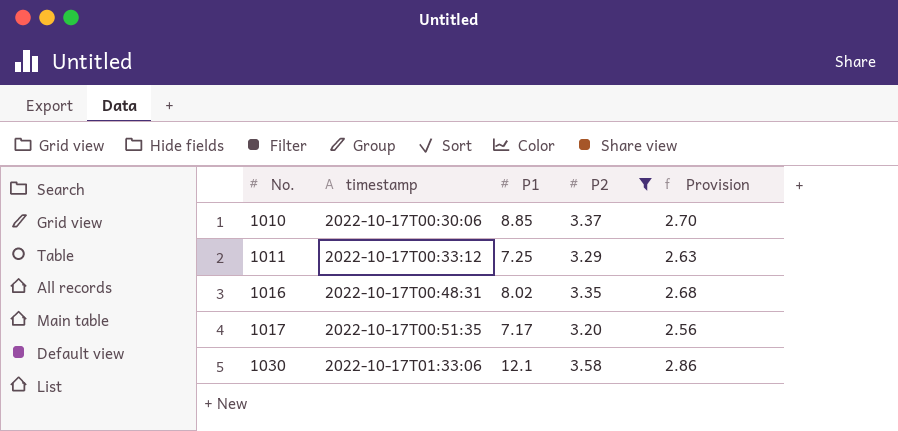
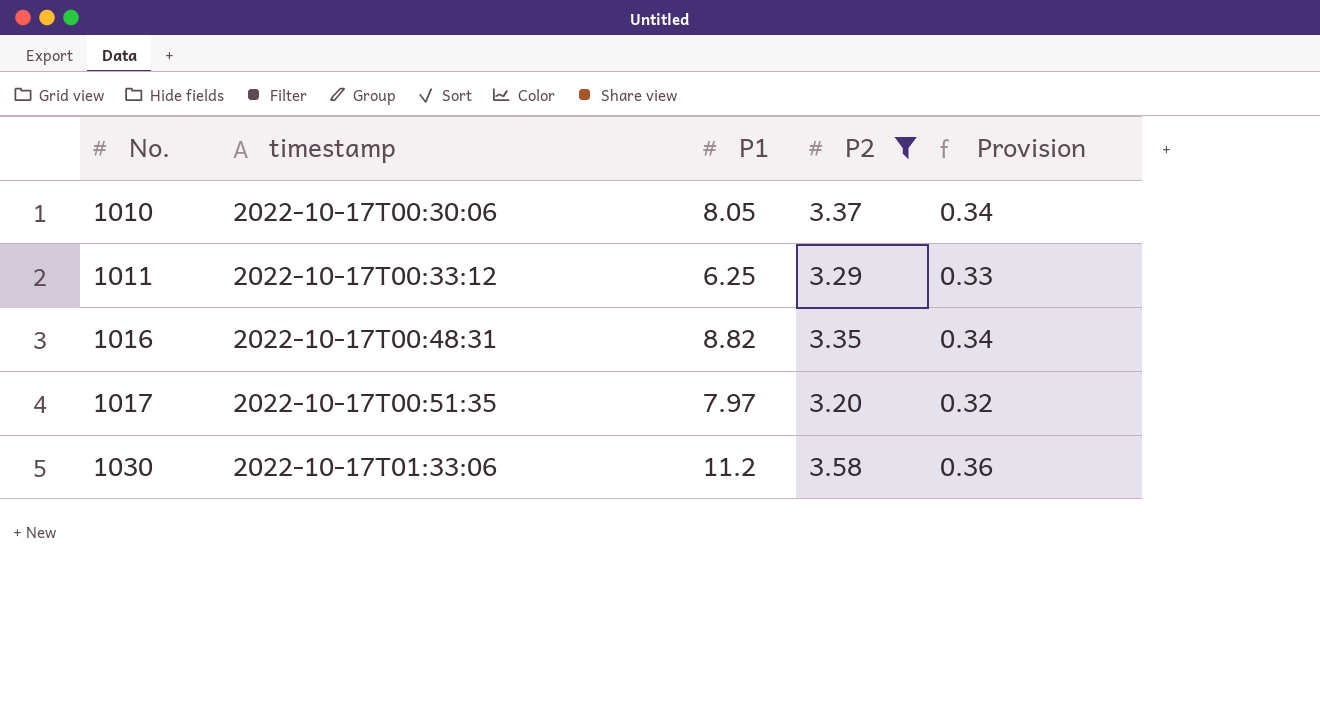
column Provision | formula: [P2] * 0.8 -> [P2] * 0.1
1010 | P1: 8.85 -> 8.05
1011 | P1: 7.25 -> 6.25
1016 | P1: 8.02 -> 8.82
1017 | P1: 7.17 -> 7.97
1030 | P1: 12.1 -> 11.2

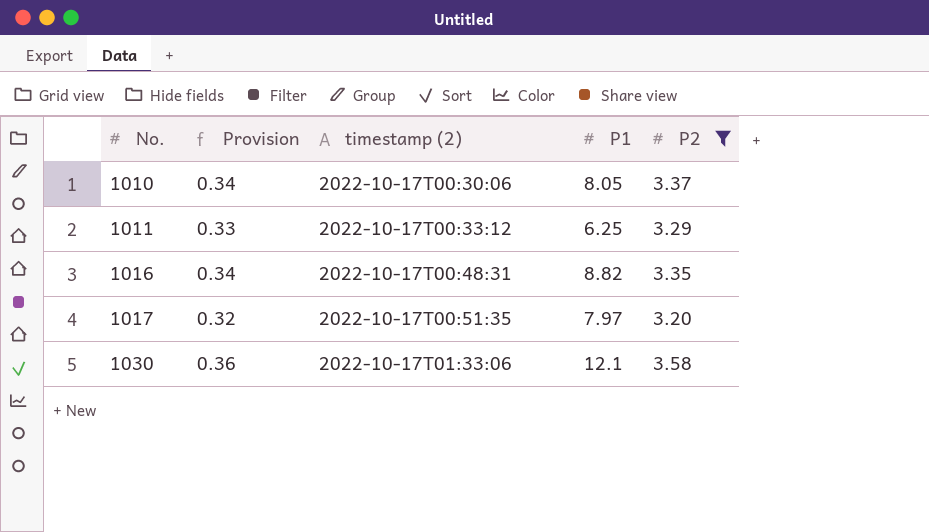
column Provision | position: 5 -> 2
column name: timestamp -> timestamp (2)
1030 | P1: 11.2 -> 12.1

